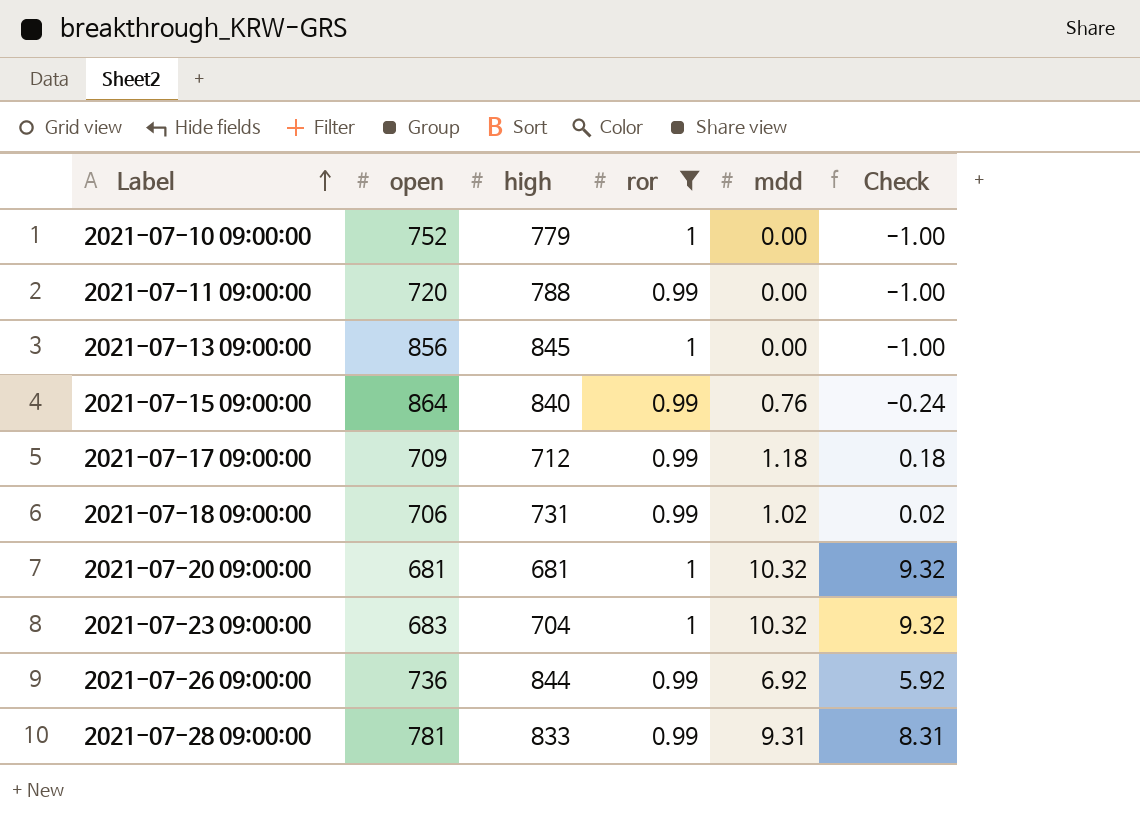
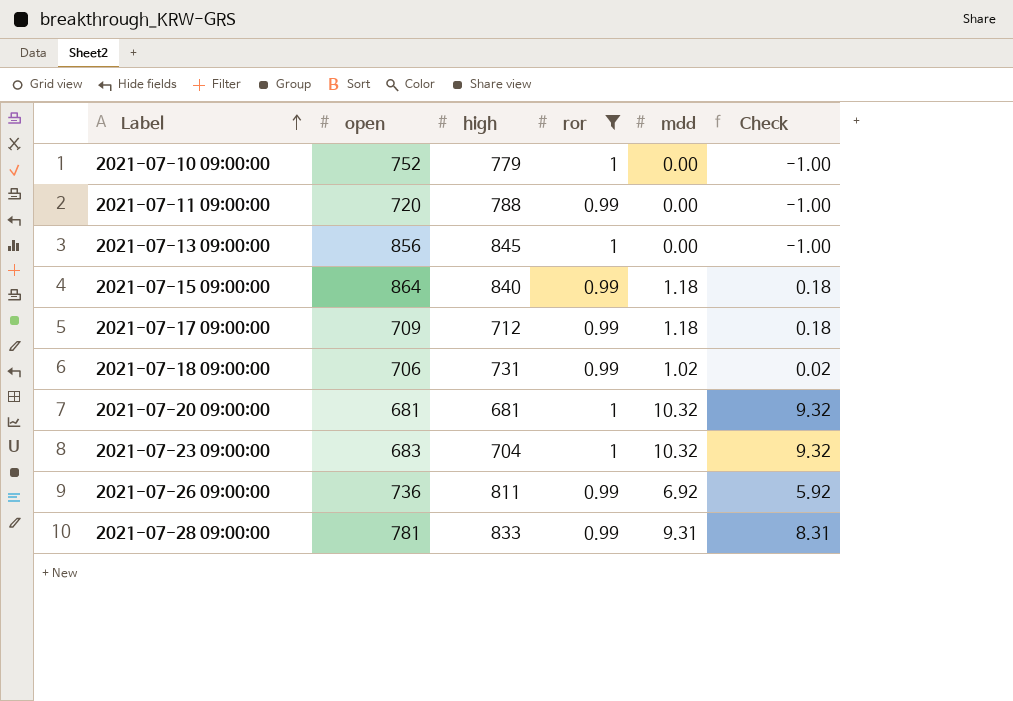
2021-07-15 09:00:00 | mdd: 0.76 -> 1.18
2021-07-15 09:00:00 | Check: -0.24 -> 0.18
2021-07-26 09:00:00 | high: 844 -> 811

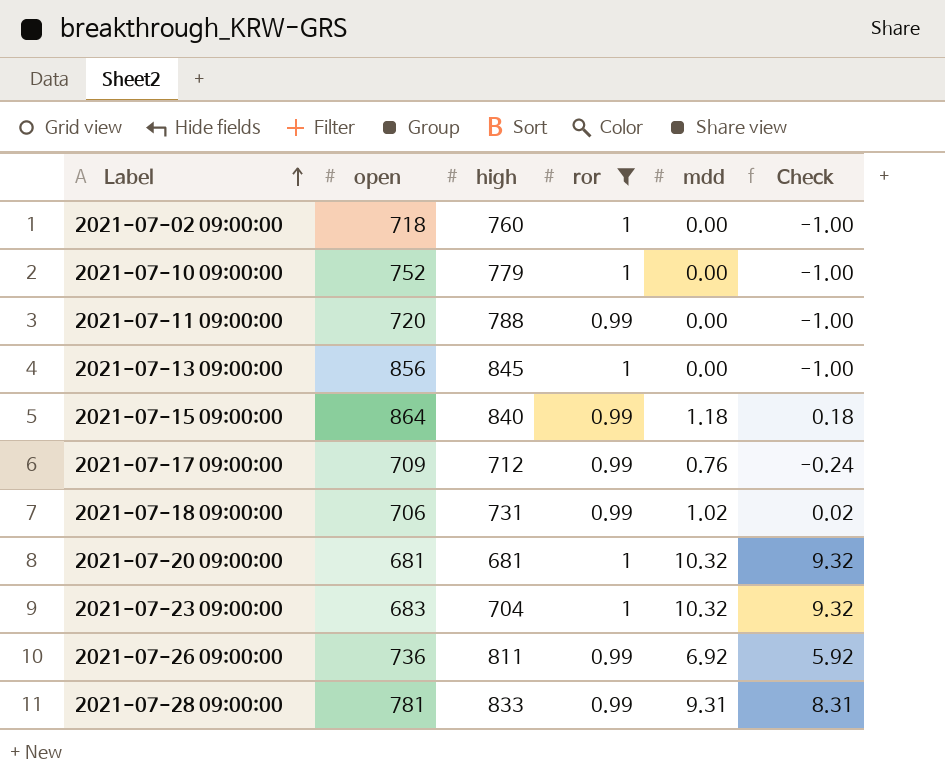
row 2021-07-02 09:00:00: none -> 718 | 760 | 1 | 0.00 | -1.00
2021-07-17 09:00:00 | mdd: 1.18 -> 0.76
2021-07-17 09:00:00 | Check: 0.18 -> -0.24

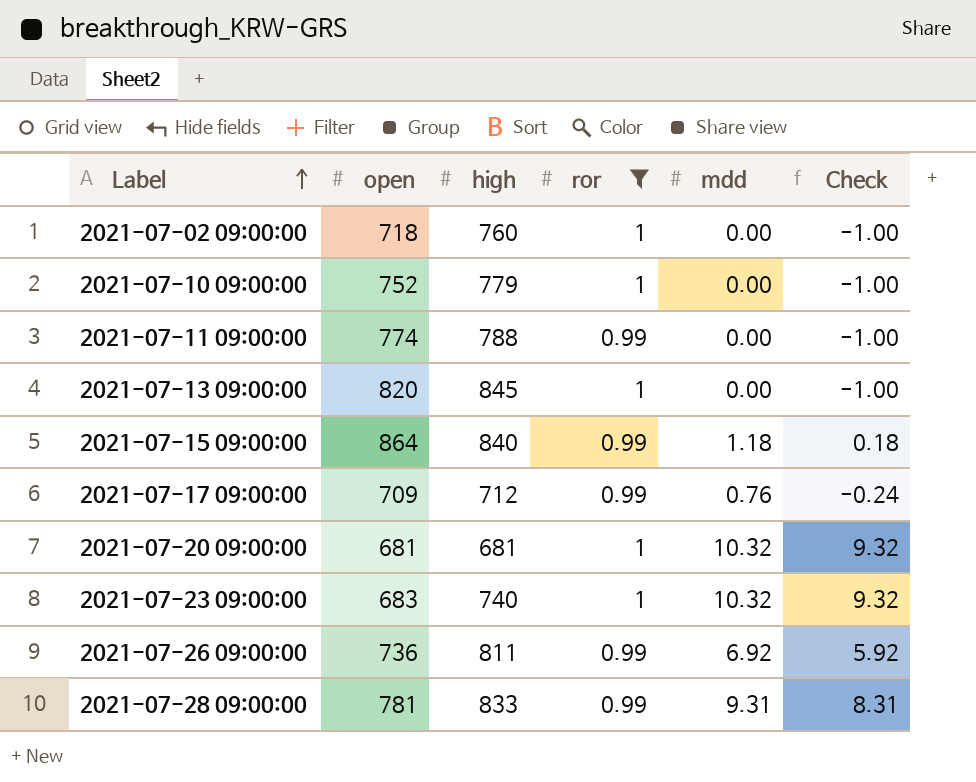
row 2021-07-18 09:00:00: 706 | 731 | 0.99 | 1.02 | 0.02 -> none
2021-07-11 09:00:00 | open: 720 -> 774
2021-07-13 09:00:00 | open: 856 -> 820
2021-07-23 09:00:00 | high: 704 -> 740

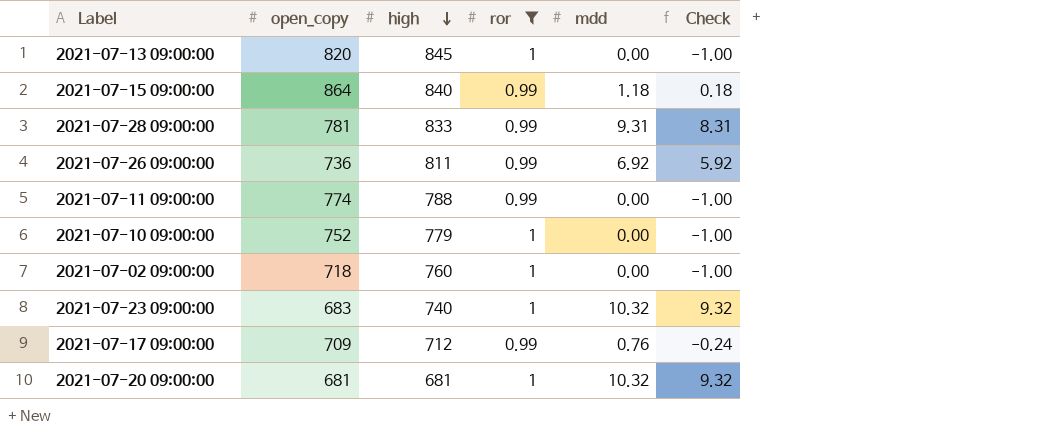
row order: Label ascending -> high descending
column name: open -> open_copy

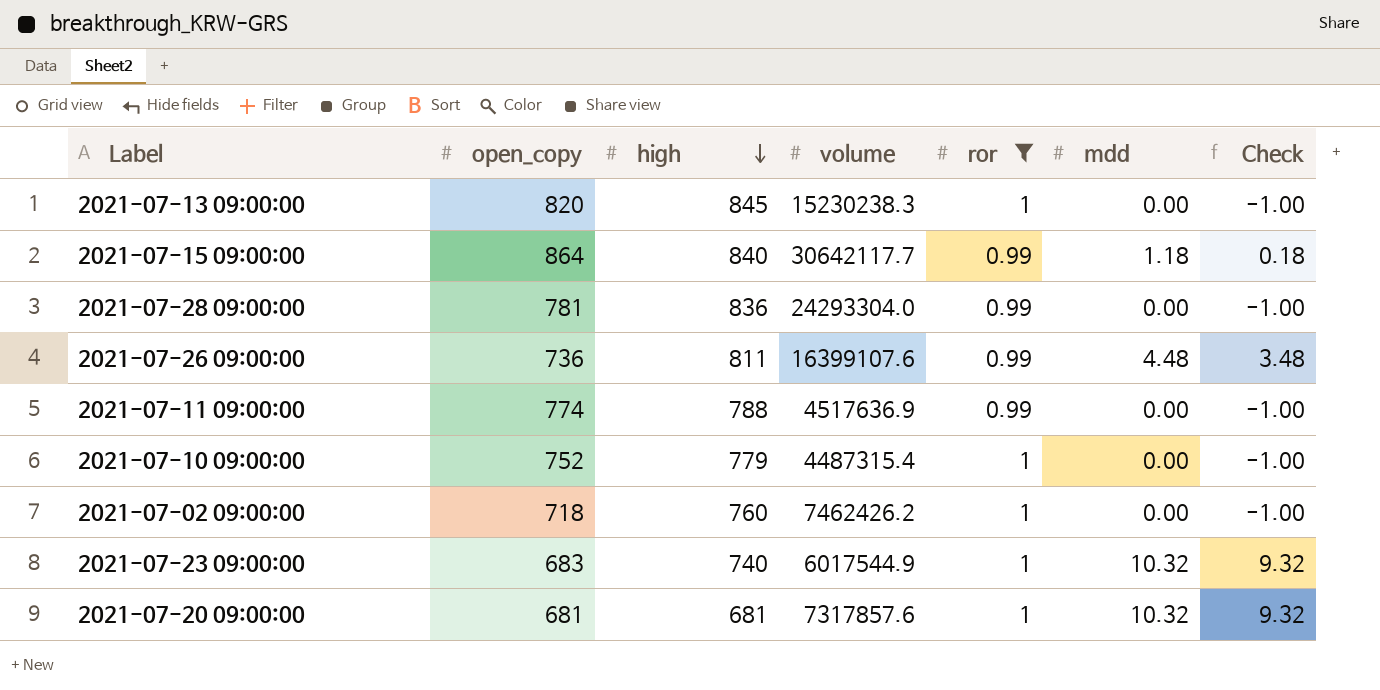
column volume | position: none -> 4
row 2021-07-17 09:00:00: 709 | 712 | 0.99 | 0.76 | -0.24 -> none
2021-07-28 09:00:00 | high: 833 -> 836
2021-07-28 09:00:00 | mdd: 9.31 -> 0.00
2021-07-28 09:00:00 | Check: 8.31 -> -1.00
2021-07-26 09:00:00 | mdd: 6.92 -> 4.48
2021-07-26 09:00:00 | Check: 5.92 -> 3.48

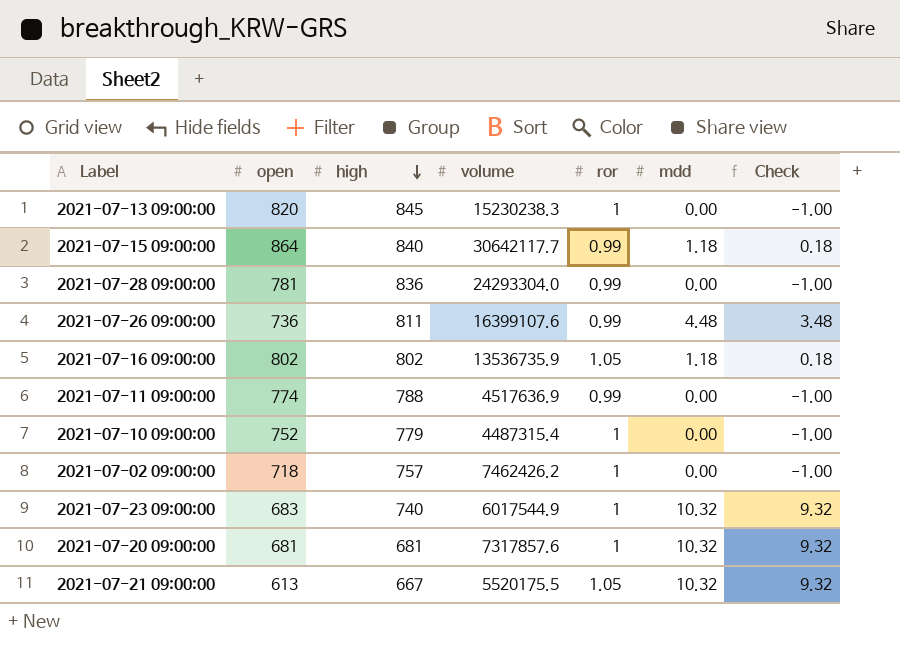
filter: ror != 1.05 -> none
column name: open_copy -> open
2021-07-02 09:00:00 | high: 760 -> 757

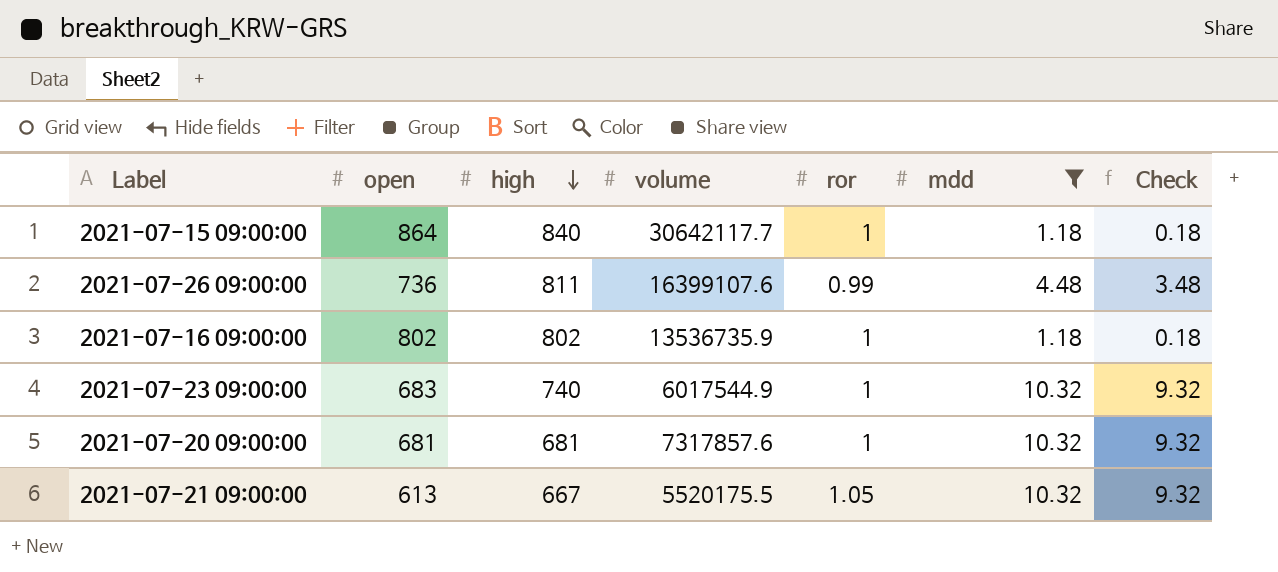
filter: none -> mdd != 0.00
2021-07-15 09:00:00 | ror: 0.99 -> 1
2021-07-16 09:00:00 | ror: 1.05 -> 1

